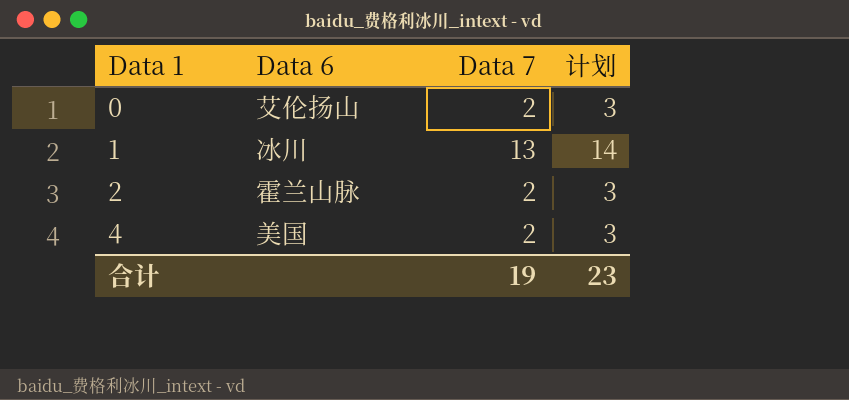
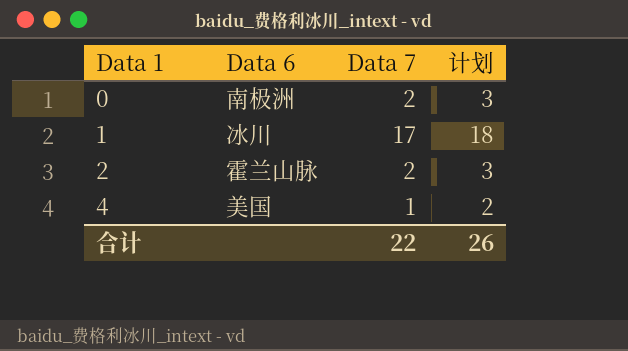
0 | Data 6: 艾伦扬山 -> 南极洲
1 | Data 7: 13 -> 17
1 | 计划: 14 -> 18
4 | Data 7: 2 -> 1
4 | 计划: 3 -> 2
合计 | Data 7: 19 -> 22
合计 | 计划: 23 -> 26

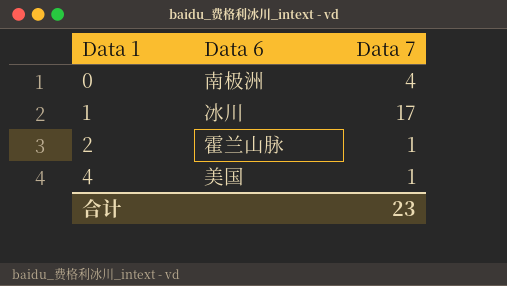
column 计划 | formula: [Data 7] + 1 -> none
0 | Data 7: 2 -> 4
2 | Data 7: 2 -> 1
合计 | Data 7: 22 -> 23

